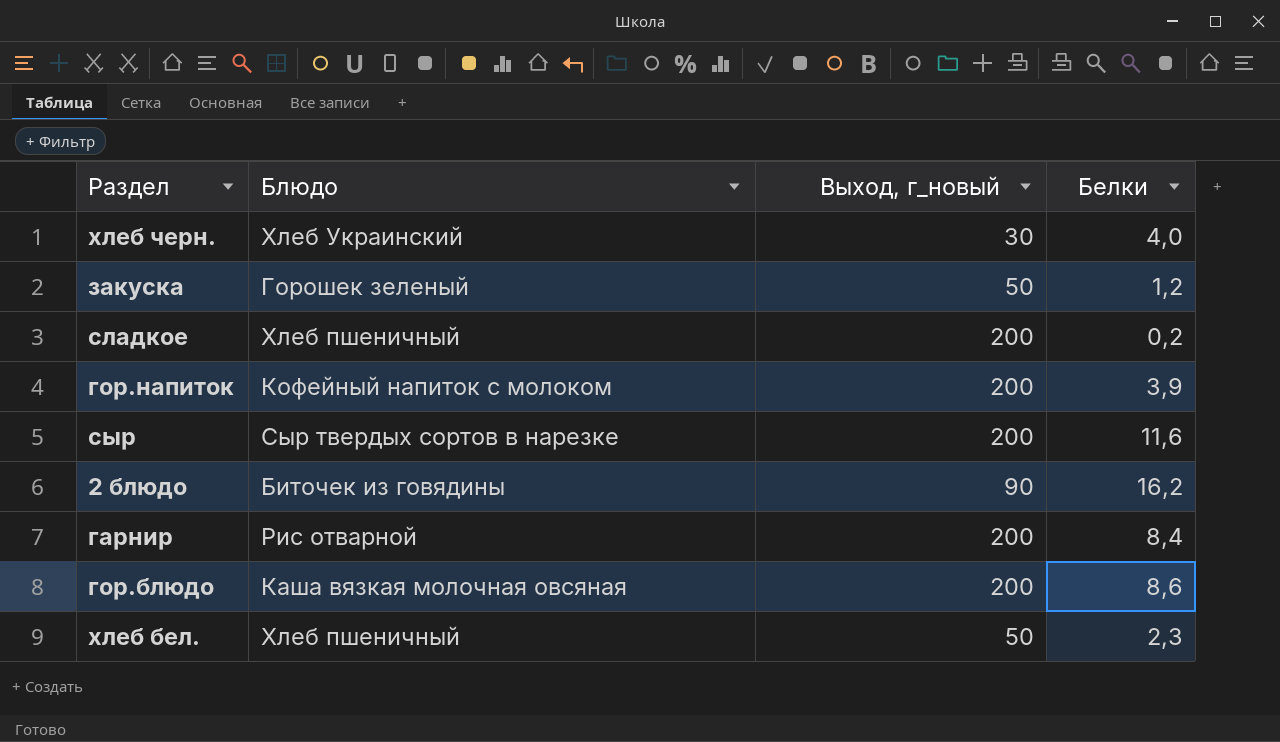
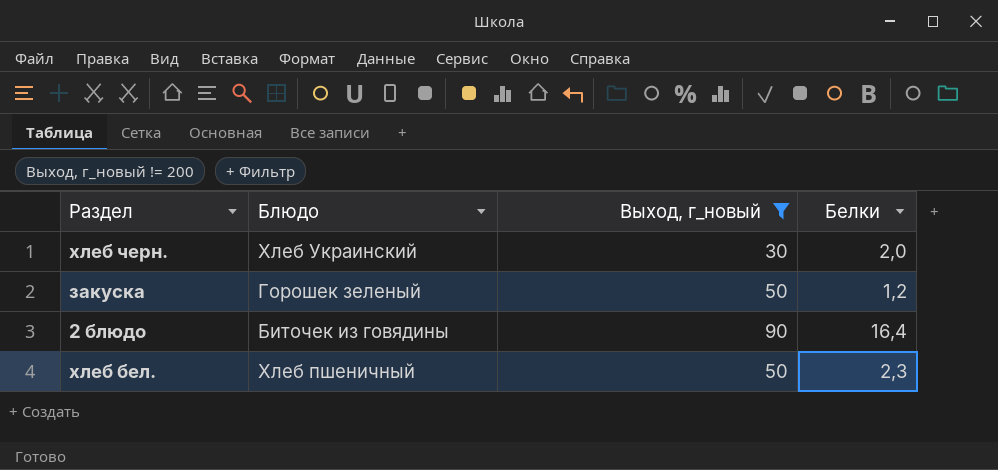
filter: none -> Выход, г_новый != 200
хлеб черн. | Белки: 4,0 -> 2,0
2 блюдо | Белки: 16,2 -> 16,4

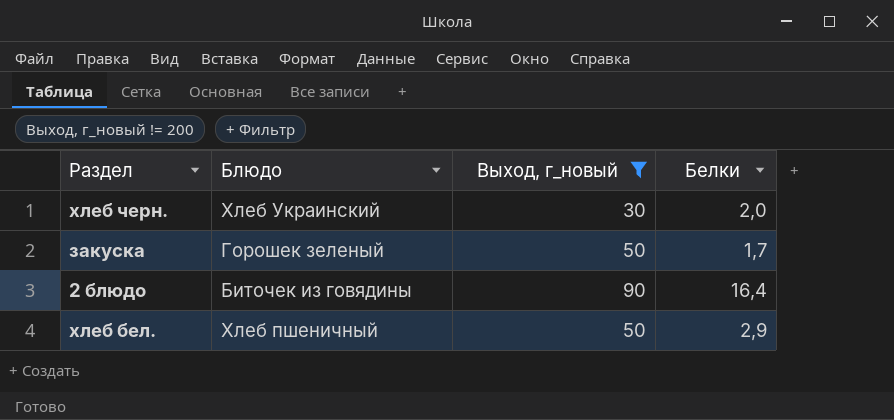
закуска | Белки: 1,2 -> 1,7
хлеб бел. | Белки: 2,3 -> 2,9

